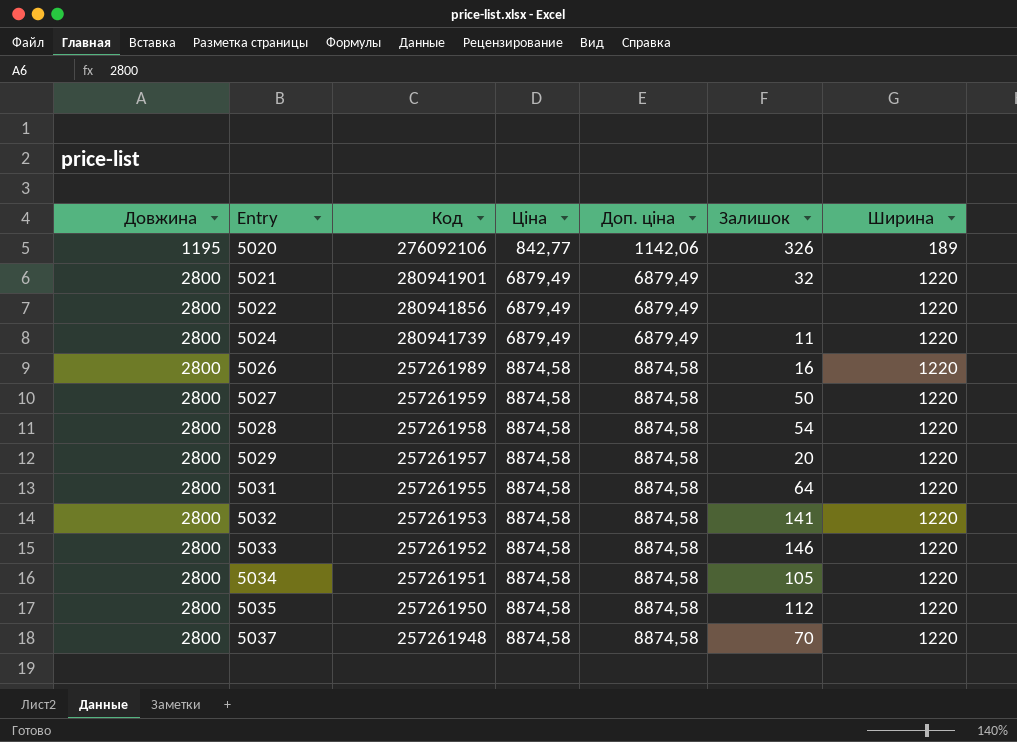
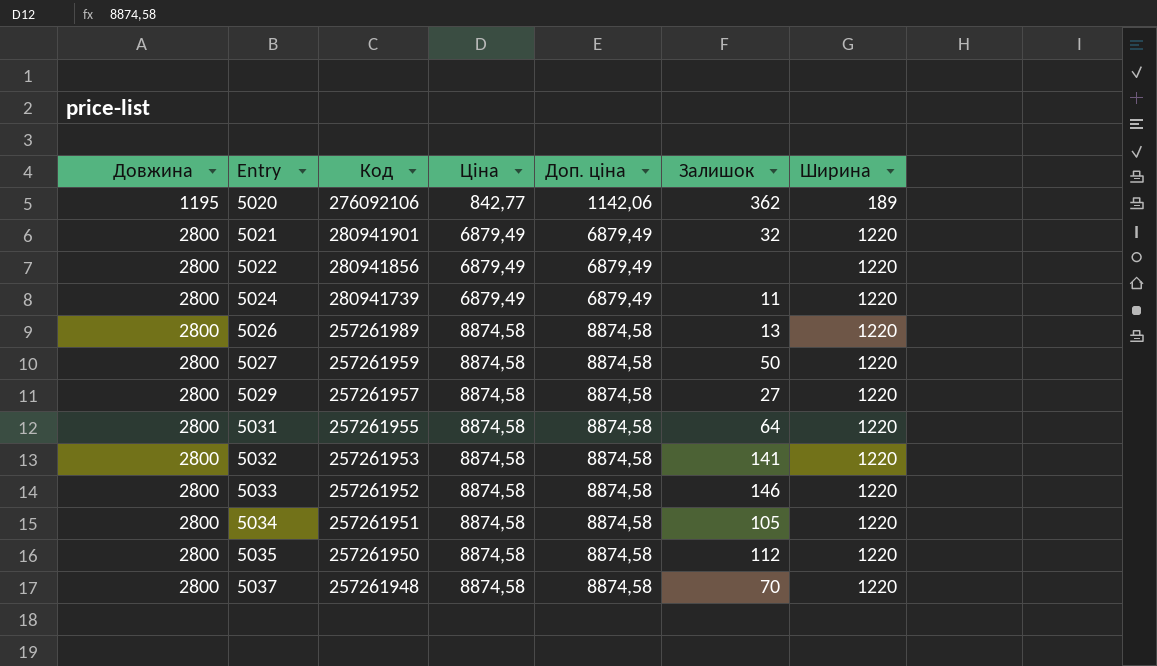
row 5028: 2800 | 257261958 | 8874,58 | 8874,58 | 54 | 1220 -> none
5020 | Залишок: 326 -> 362
5026 | Залишок: 16 -> 13
5029 | Залишок: 20 -> 27

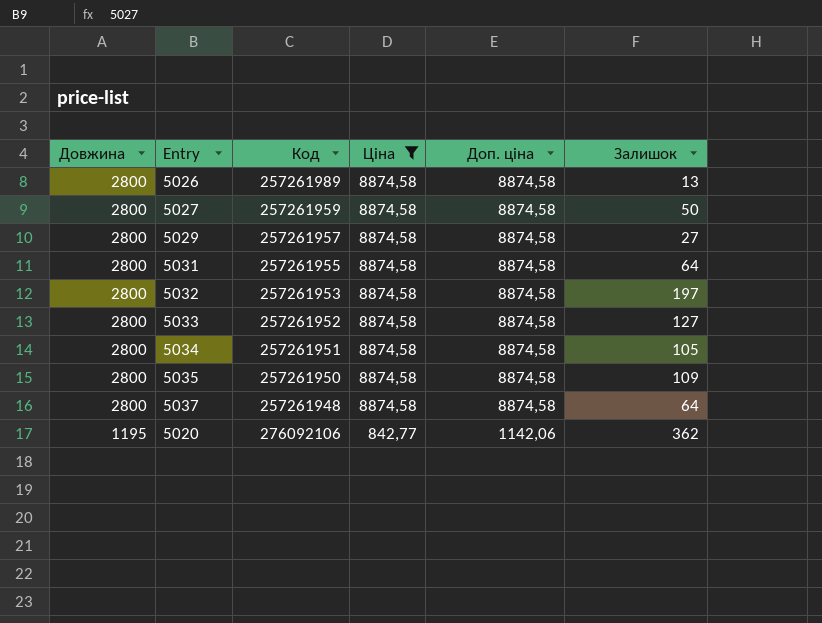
filter: none -> Ціна != 6879,49
row order: Довжина ascending -> Довжина descending
column Ширина | position: 7 -> none
5032 | Залишок: 141 -> 197
5033 | Залишок: 146 -> 127
5035 | Залишок: 112 -> 109
5037 | Залишок: 70 -> 64

